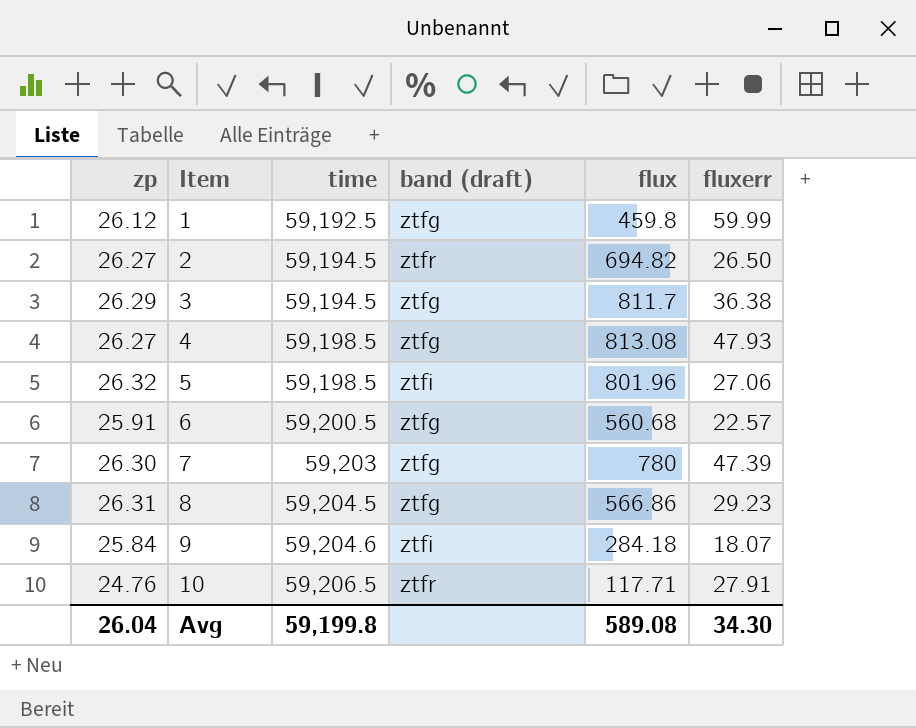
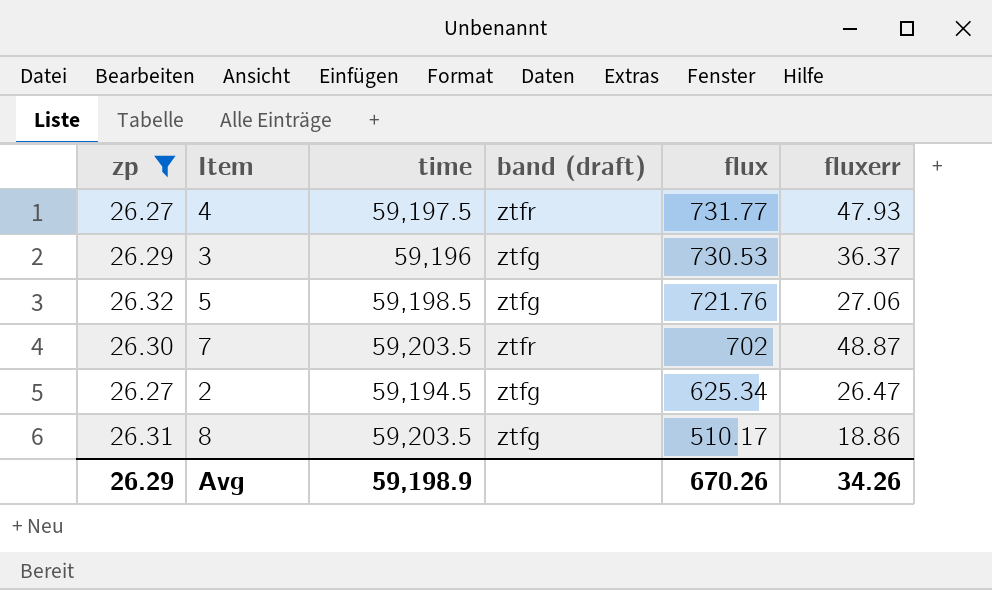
filter: none -> zp >= 26.27
row order: Item ascending -> flux descending
4 | time: 59,198.5 -> 59,197.5
4 | band (draft): ztfg -> ztfr
4 | flux: 813.08 -> 731.77
3 | time: 59,194.5 -> 59,196
3 | flux: 811.7 -> 730.53
3 | fluxerr: 36.38 -> 36.37
5 | band (draft): ztfi -> ztfg
5 | flux: 801.96 -> 721.76
7 | time: 59,203 -> 59,203.5
7 | band (draft): ztfg -> ztfr
7 | flux: 780 -> 702
7 | fluxerr: 47.39 -> 48.87
2 | band (draft): ztfr -> ztfg
2 | flux: 694.82 -> 625.34
2 | fluxerr: 26.50 -> 26.47
8 | time: 59,204.5 -> 59,203.5
8 | flux: 566.86 -> 510.17
8 | fluxerr: 29.23 -> 18.86
Avg | zp: 26.04 -> 26.29
Avg | time: 59,199.8 -> 59,198.9
Avg | flux: 589.08 -> 670.26
Avg | fluxerr: 34.30 -> 34.26

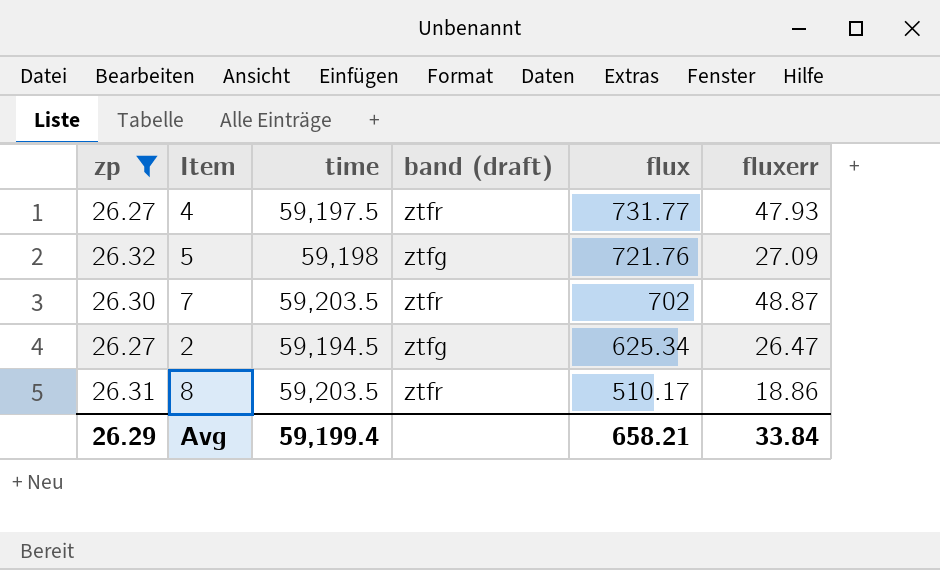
row 3: 26.29 | 59,196 | ztfg | 730.53 | 36.37 -> none
5 | time: 59,198.5 -> 59,198
5 | fluxerr: 27.06 -> 27.09
8 | band (draft): ztfg -> ztfr
Avg | time: 59,198.9 -> 59,199.4
Avg | flux: 670.26 -> 658.21
Avg | fluxerr: 34.26 -> 33.84

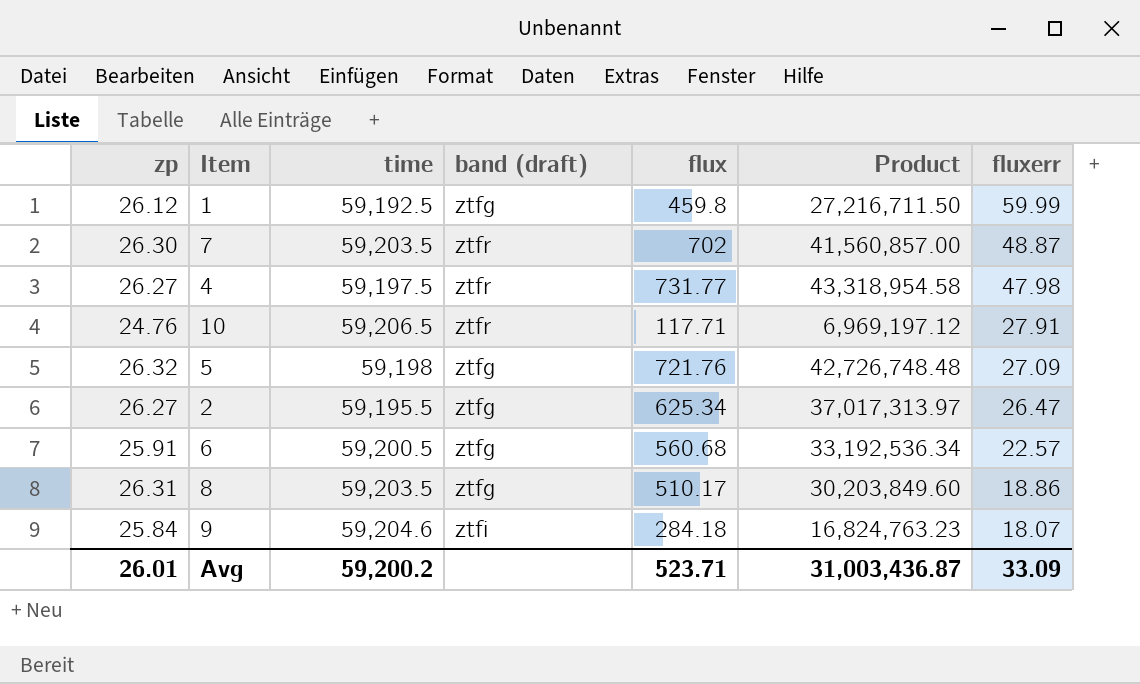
filter: zp >= 26.27 -> none
row order: flux descending -> fluxerr descending
column Product | formula: none -> [time] * [flux]
4 | fluxerr: 47.93 -> 47.98
2 | time: 59,194.5 -> 59,195.5
8 | band (draft): ztfr -> ztfg
Avg | zp: 26.29 -> 26.01
Avg | time: 59,199.4 -> 59,200.2
Avg | flux: 658.21 -> 523.71
Avg | fluxerr: 33.84 -> 33.09

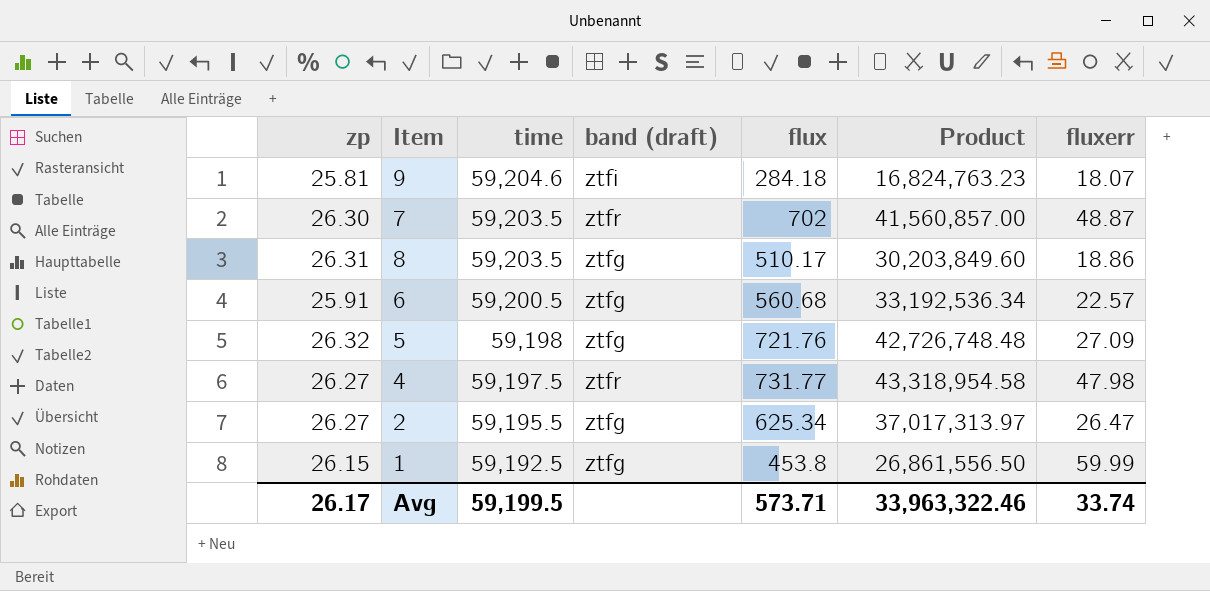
row order: fluxerr descending -> time descending
row 10: 24.76 | 59,206.5 | ztfr | 117.71 | 6,969,197.12 | 27.91 -> none
9 | zp: 25.84 -> 25.81
1 | zp: 26.12 -> 26.15
1 | flux: 459.8 -> 453.8
1 | Product: 27,216,711.50 -> 26,861,556.50
Avg | zp: 26.01 -> 26.17
Avg | time: 59,200.2 -> 59,199.5
Avg | flux: 523.71 -> 573.71
Avg | Product: 31,003,436.87 -> 33,963,322.46
Avg | fluxerr: 33.09 -> 33.74

